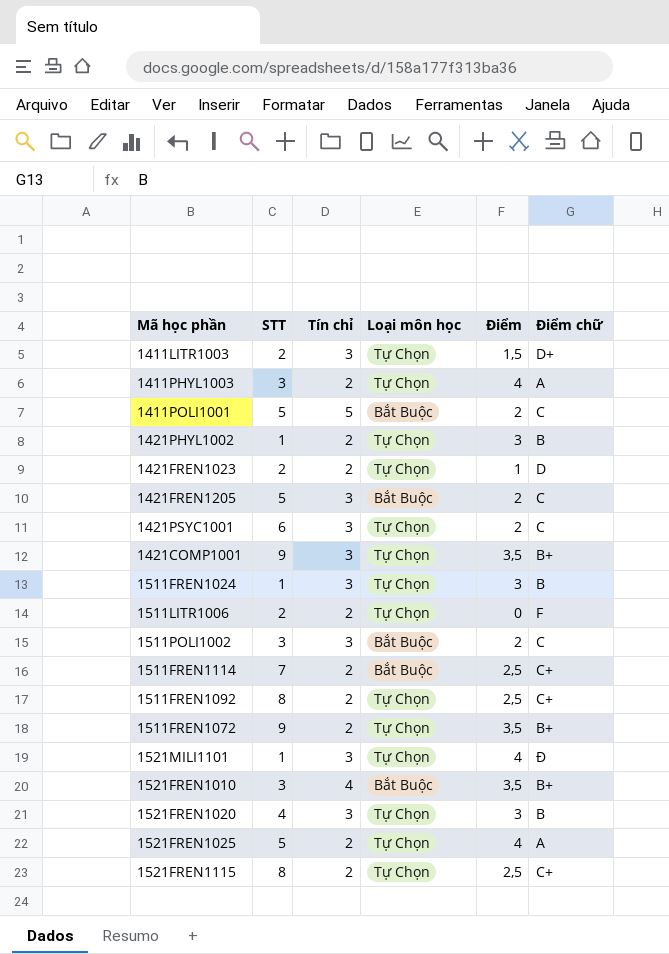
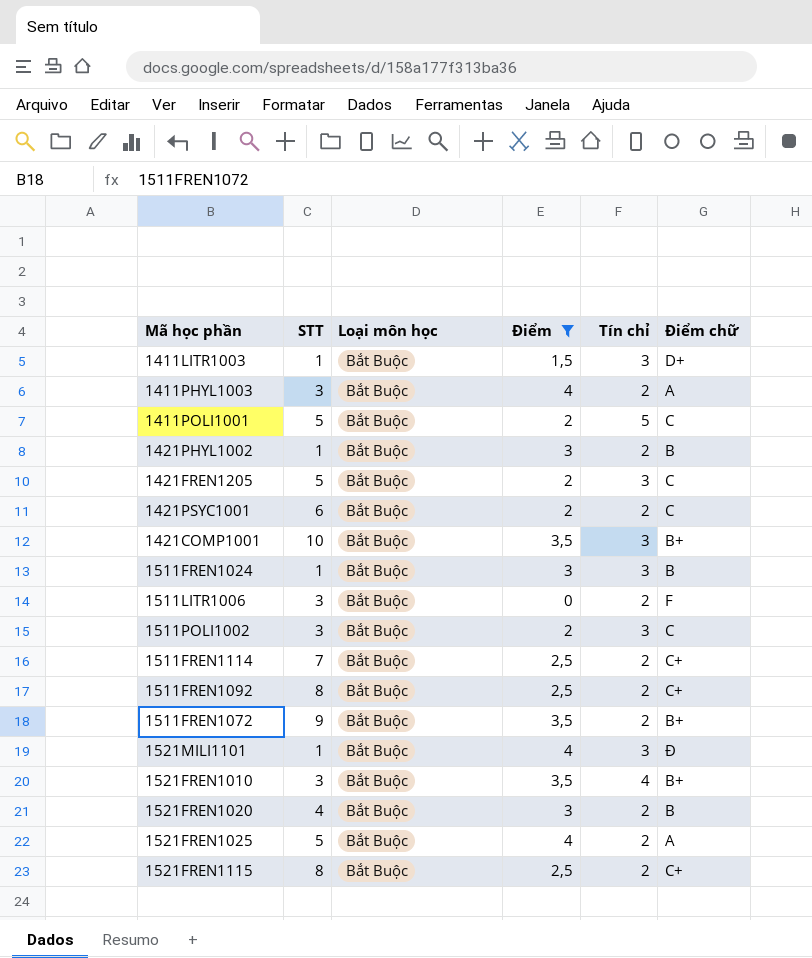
filter: none -> Điểm != 1
column Tín chỉ | position: 3 -> 5
1411LITR1003 | STT: 2 -> 1
1411LITR1003 | Loại môn học: Tự Chọn -> Bắt Buộc
1411PHYL1003 | Loại môn học: Tự Chọn -> Bắt Buộc
1421PHYL1002 | Loại môn học: Tự Chọn -> Bắt Buộc
1421PSYC1001 | Loại môn học: Tự Chọn -> Bắt Buộc
1421PSYC1001 | Tín chỉ: 3 -> 2
1421COMP1001 | STT: 9 -> 10
1421COMP1001 | Loại môn học: Tự Chọn -> Bắt Buộc
1511FREN1024 | Loại môn học: Tự Chọn -> Bắt Buộc
1511LITR1006 | STT: 2 -> 3
1511LITR1006 | Loại môn học: Tự Chọn -> Bắt Buộc
1511FREN1092 | Loại môn học: Tự Chọn -> Bắt Buộc
1511FREN1072 | Loại môn học: Tự Chọn -> Bắt Buộc
1521MILI1101 | Loại môn học: Tự Chọn -> Bắt Buộc
1521FREN1020 | Loại môn học: Tự Chọn -> Bắt Buộc
1521FREN1020 | Tín chỉ: 3 -> 2
1521FREN1025 | Loại môn học: Tự Chọn -> Bắt Buộc
1521FREN1115 | Loại môn học: Tự Chọn -> Bắt Buộc

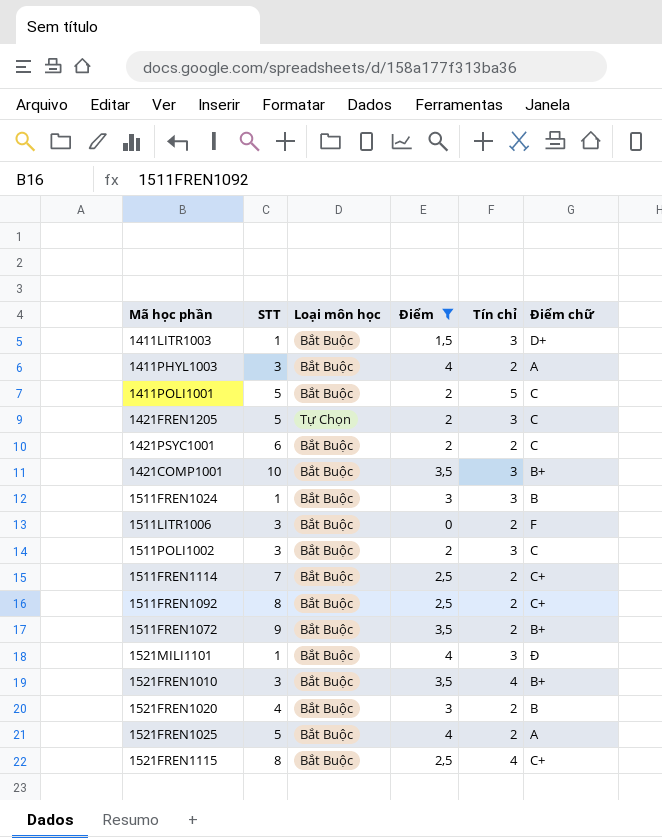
row 1421PHYL1002: 1 | Bắt Buộc | 3 | 2 | B -> none
1421FREN1205 | Loại môn học: Bắt Buộc -> Tự Chọn
1521FREN1115 | Tín chỉ: 2 -> 4

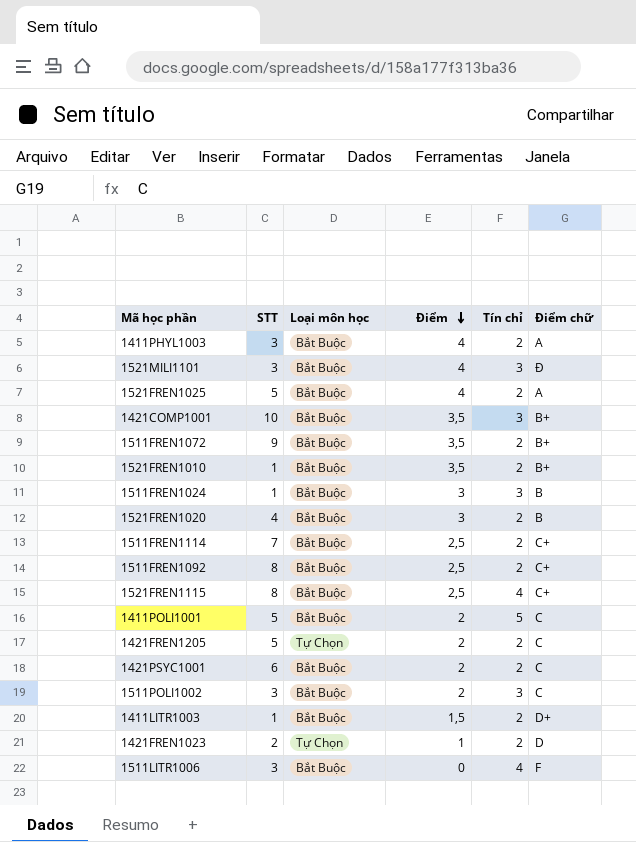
filter: Điểm != 1 -> none
row order: none -> Điểm descending
1521MILI1101 | STT: 1 -> 3
1521FREN1010 | STT: 3 -> 1
1521FREN1010 | Tín chỉ: 4 -> 2
1421FREN1205 | Tín chỉ: 3 -> 2
1411LITR1003 | Tín chỉ: 3 -> 2
1511LITR1006 | Tín chỉ: 2 -> 4

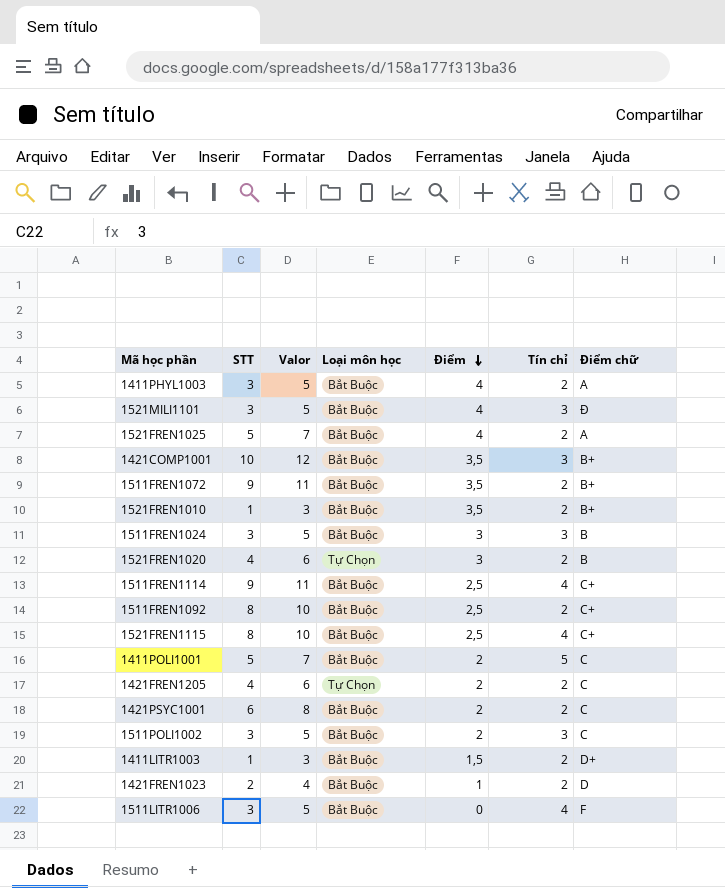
column Valor | formula: none -> [STT] + 2
1511FREN1024 | STT: 1 -> 3
1521FREN1020 | Loại môn học: Bắt Buộc -> Tự Chọn
1511FREN1114 | STT: 7 -> 9
1511FREN1114 | Tín chỉ: 2 -> 4
1421FREN1205 | STT: 5 -> 4
1421FREN1023 | Loại môn học: Tự Chọn -> Bắt Buộc

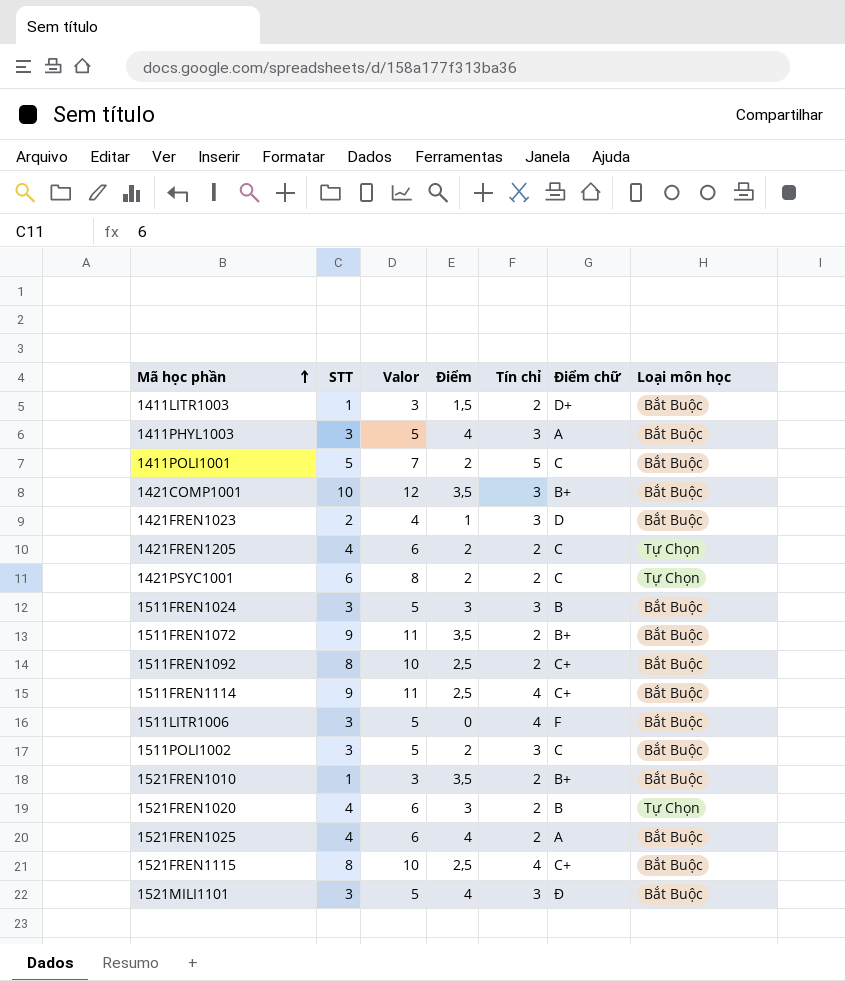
row order: Điểm descending -> Mã học phần ascending
column Loại môn học | position: 4 -> 7
1411PHYL1003 | Tín chỉ: 2 -> 3
1421FREN1023 | Tín chỉ: 2 -> 3
1421PSYC1001 | Loại môn học: Bắt Buộc -> Tự Chọn
1521FREN1025 | STT: 5 -> 4
1521FREN1025 | Valor: 7 -> 6

